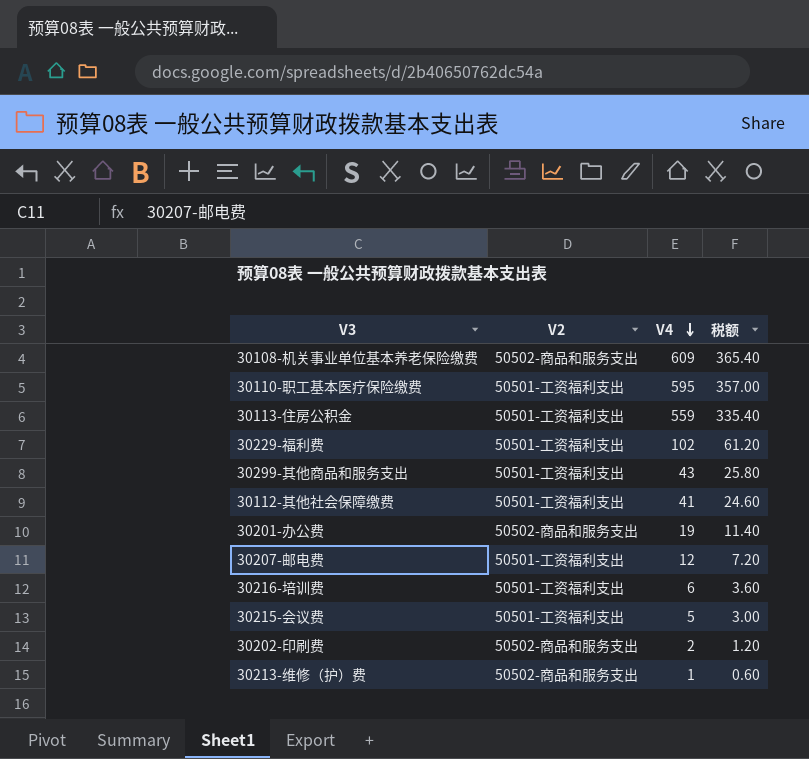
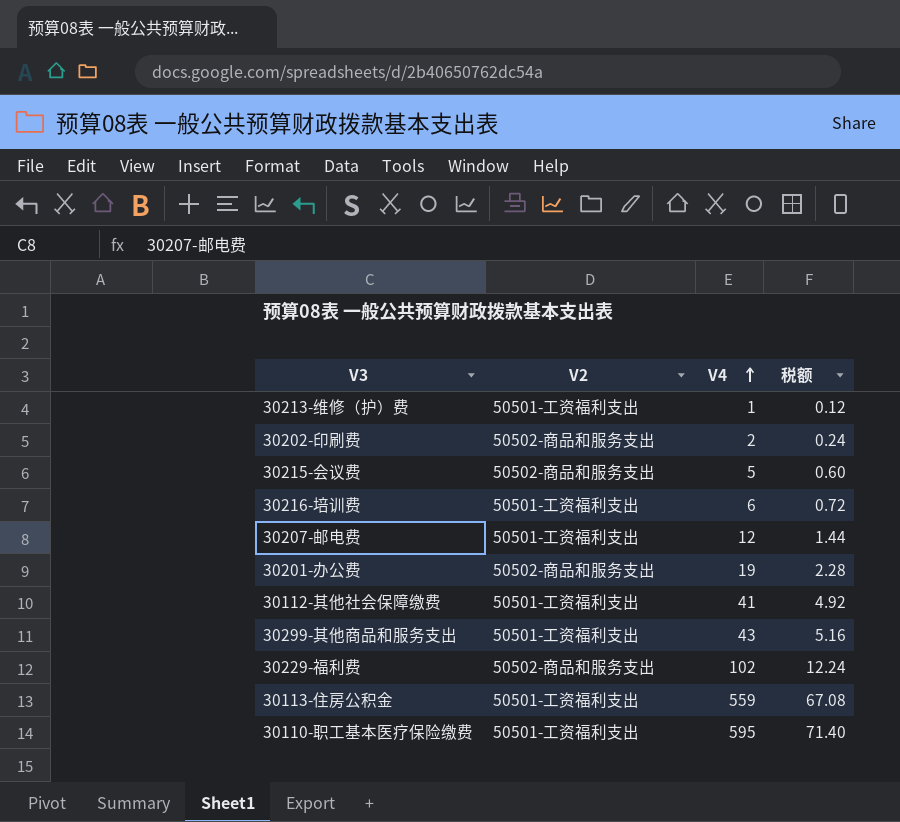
row order: V4 descending -> V4 ascending
column 税额 | formula: [V4] * 0.6 -> [V4] * 0.12
row 30108-机关事业单位基本养老保险缴费: 50502-商品和服务支出 | 609 | 365.40 -> none
30213-维修（护）费 | V2: 50502-商品和服务支出 -> 50501-工资福利支出
30215-会议费 | V2: 50501-工资福利支出 -> 50502-商品和服务支出
30229-福利费 | V2: 50501-工资福利支出 -> 50502-商品和服务支出

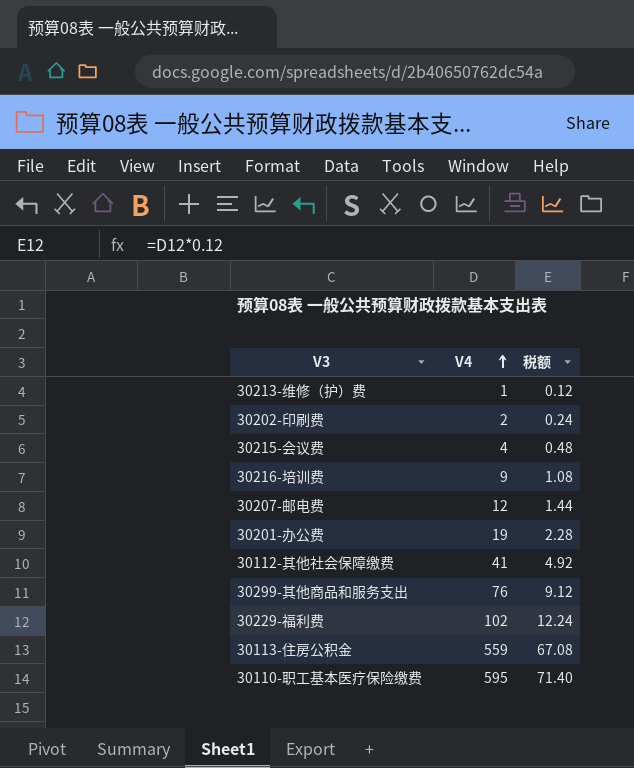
column V2 | position: 2 -> none
30215-会议费 | V4: 5 -> 4
30215-会议费 | 税额: 0.60 -> 0.48
30216-培训费 | V4: 6 -> 9
30216-培训费 | 税额: 0.72 -> 1.08
30299-其他商品和服务支出 | V4: 43 -> 76
30299-其他商品和服务支出 | 税额: 5.16 -> 9.12

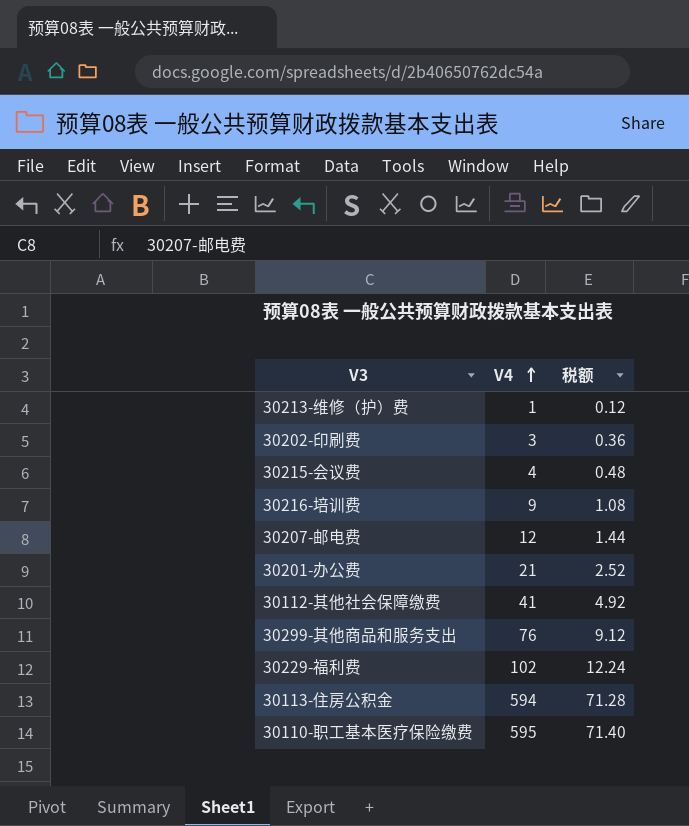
30202-印刷费 | V4: 2 -> 3
30202-印刷费 | 税额: 0.24 -> 0.36
30201-办公费 | V4: 19 -> 21
30201-办公费 | 税额: 2.28 -> 2.52
30113-住房公积金 | V4: 559 -> 594
30113-住房公积金 | 税额: 67.08 -> 71.28

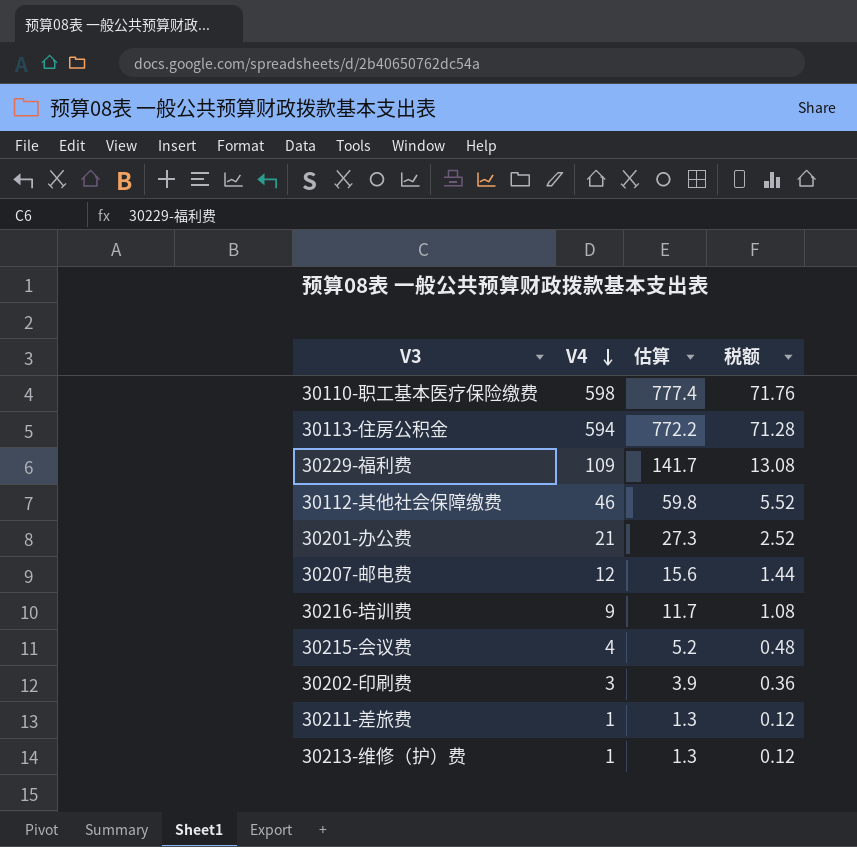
row order: V4 ascending -> V4 descending
column 估算 | formula: none -> [V4] * 1.3
row 30299-其他商品和服务支出: 76 | 9.12 -> none
30110-职工基本医疗保险缴费 | V4: 595 -> 598
30110-职工基本医疗保险缴费 | 税额: 71.40 -> 71.76
30229-福利费 | V4: 102 -> 109
30229-福利费 | 税额: 12.24 -> 13.08
30112-其他社会保障缴费 | V4: 41 -> 46
30112-其他社会保障缴费 | 税额: 4.92 -> 5.52
row 30211-差旅费: none -> 1 | 1.3 | 0.12

